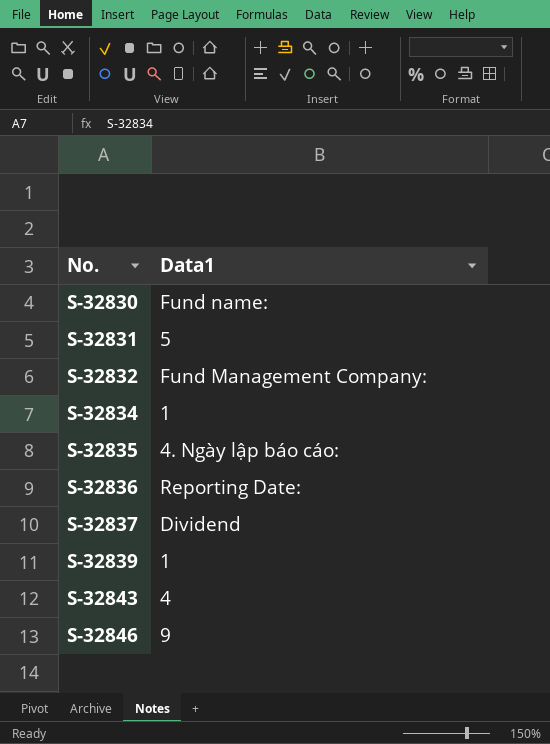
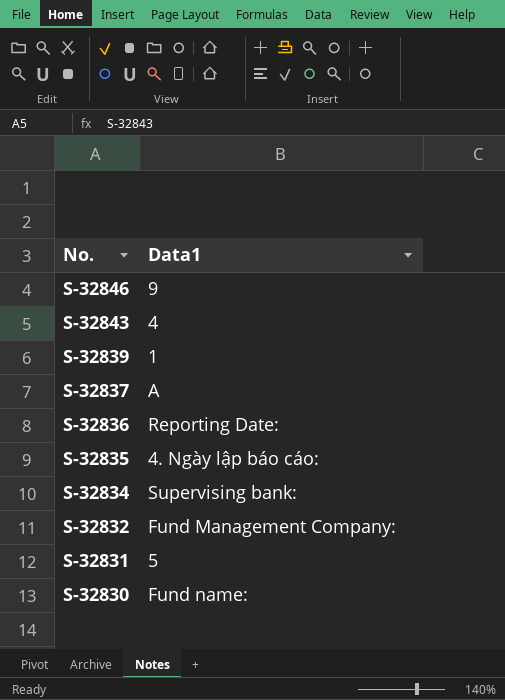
row order: No. ascending -> No. descending
S-32837 | Data1: Dividend -> A
S-32834 | Data1: 1 -> Supervising bank:

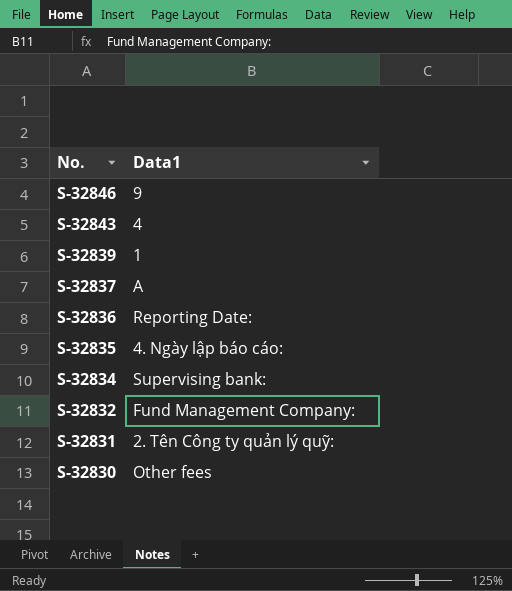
S-32831 | Data1: 5 -> 2. Tên Công ty quản lý quỹ:
S-32830 | Data1: Fund name: -> Other fees

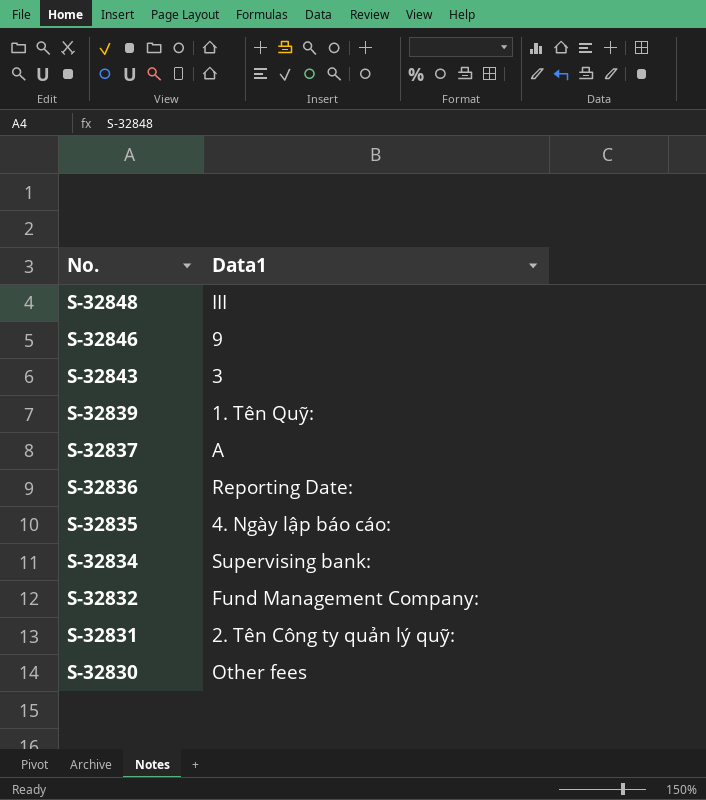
row S-32848: none -> III
S-32843 | Data1: 4 -> 3
S-32839 | Data1: 1 -> 1. Tên Quỹ:

